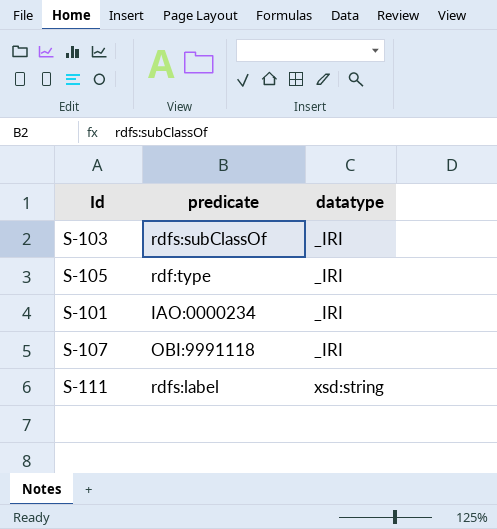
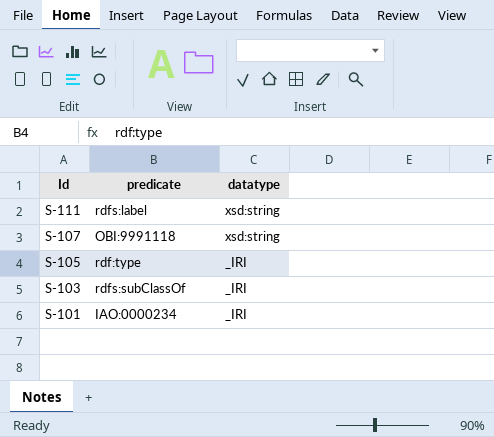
row order: datatype ascending -> Id descending
S-107 | datatype: _IRI -> xsd:string

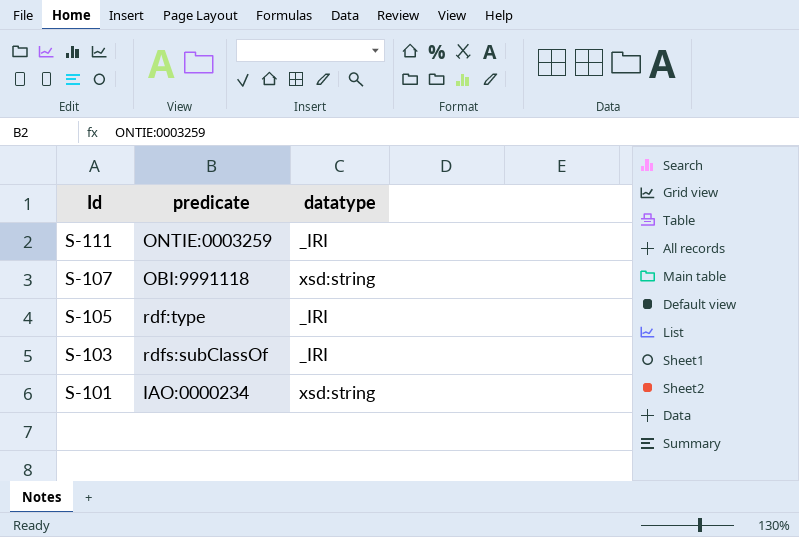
S-111 | predicate: rdfs:label -> ONTIE:0003259
S-111 | datatype: xsd:string -> _IRI
S-101 | datatype: _IRI -> xsd:string

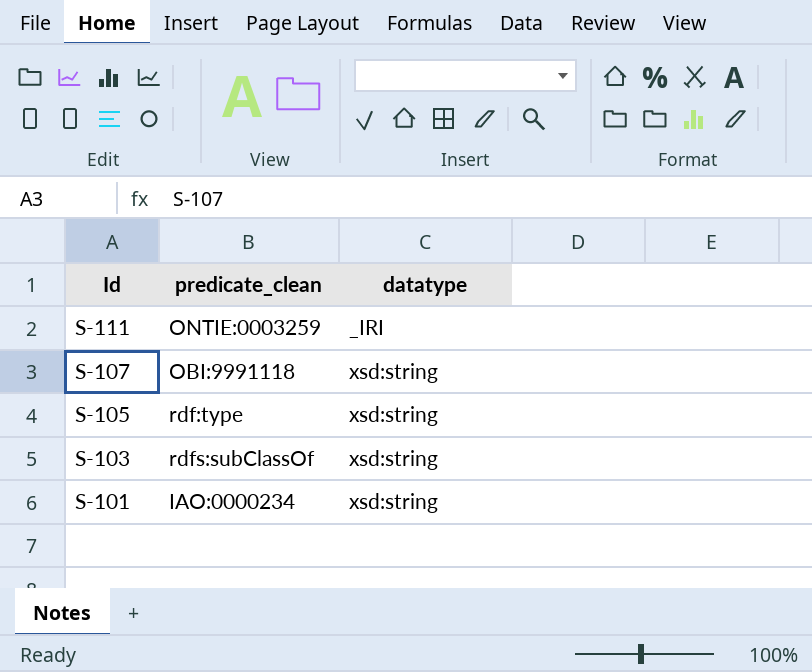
column name: predicate -> predicate_clean
S-105 | datatype: _IRI -> xsd:string
S-103 | datatype: _IRI -> xsd:string

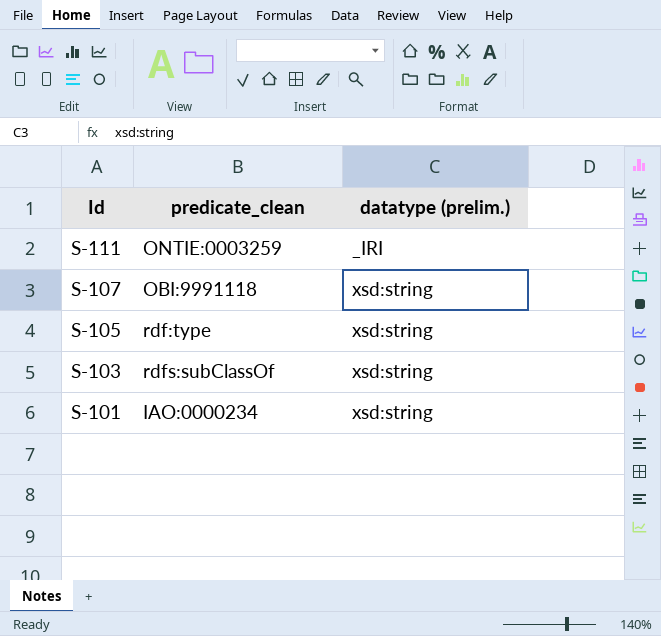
column name: datatype -> datatype (prelim.)

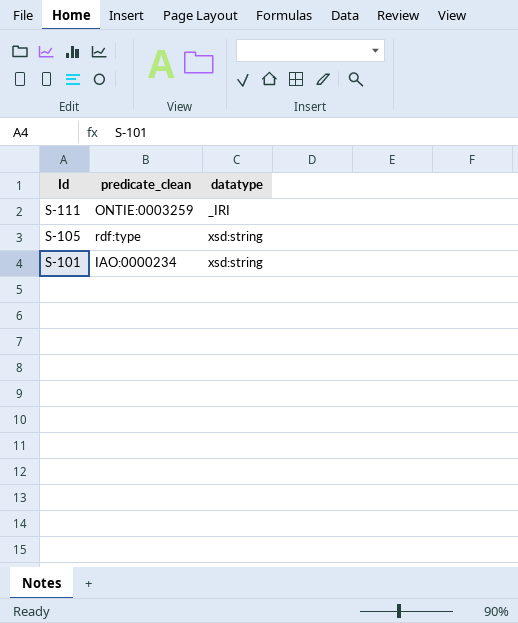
column name: datatype (prelim.) -> datatype
row S-107: OBI:9991118 | xsd:string -> none
row S-103: rdfs:subClassOf | xsd:string -> none

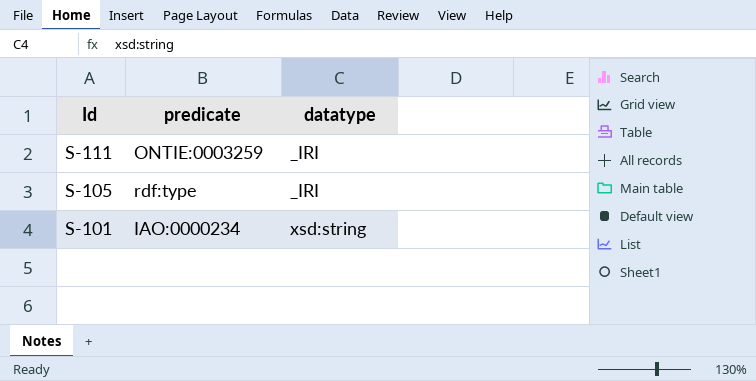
column name: predicate_clean -> predicate
S-105 | datatype: xsd:string -> _IRI

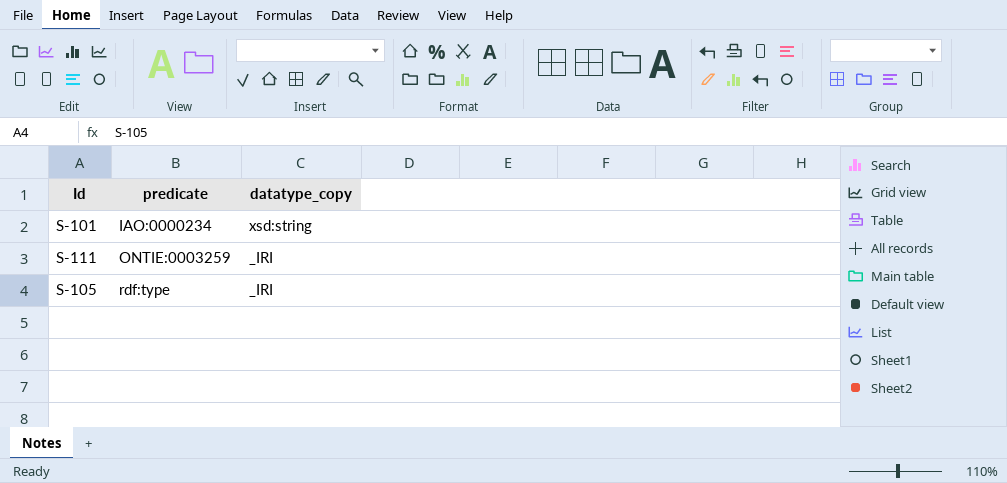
row order: Id descending -> predicate ascending
column name: datatype -> datatype_copy

